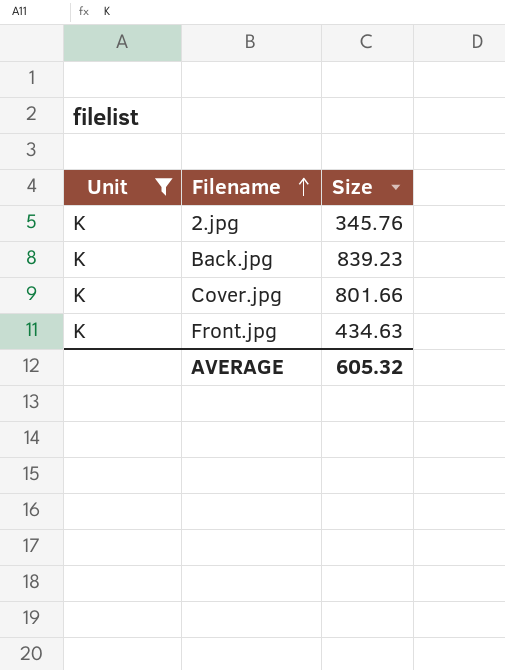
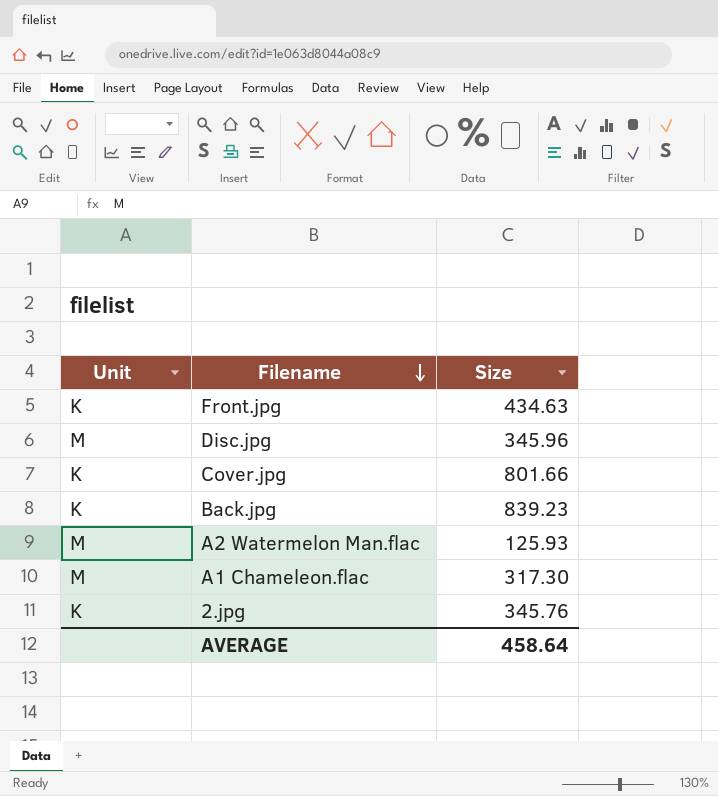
filter: Unit = K -> none
row order: Filename ascending -> Filename descending
AVERAGE | Size: 605.32 -> 458.64

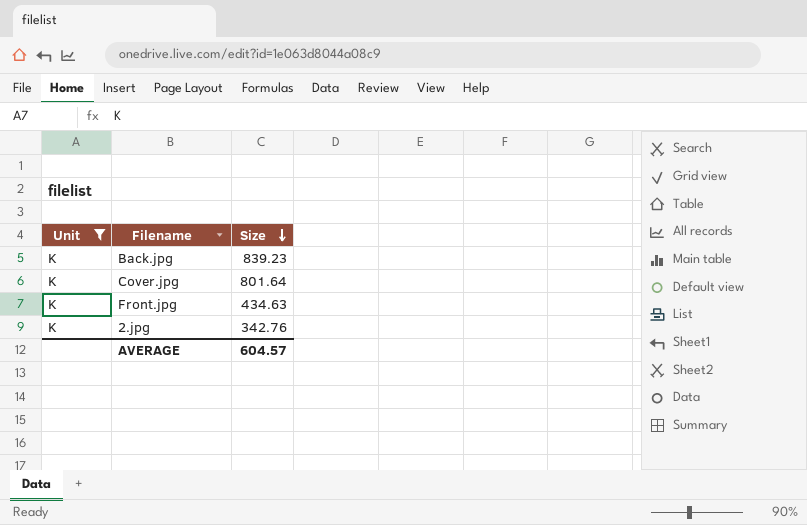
filter: none -> Unit = K
row order: Filename descending -> Size descending
Cover.jpg | Size: 801.66 -> 801.64
2.jpg | Size: 345.76 -> 342.76
AVERAGE | Size: 458.64 -> 604.57

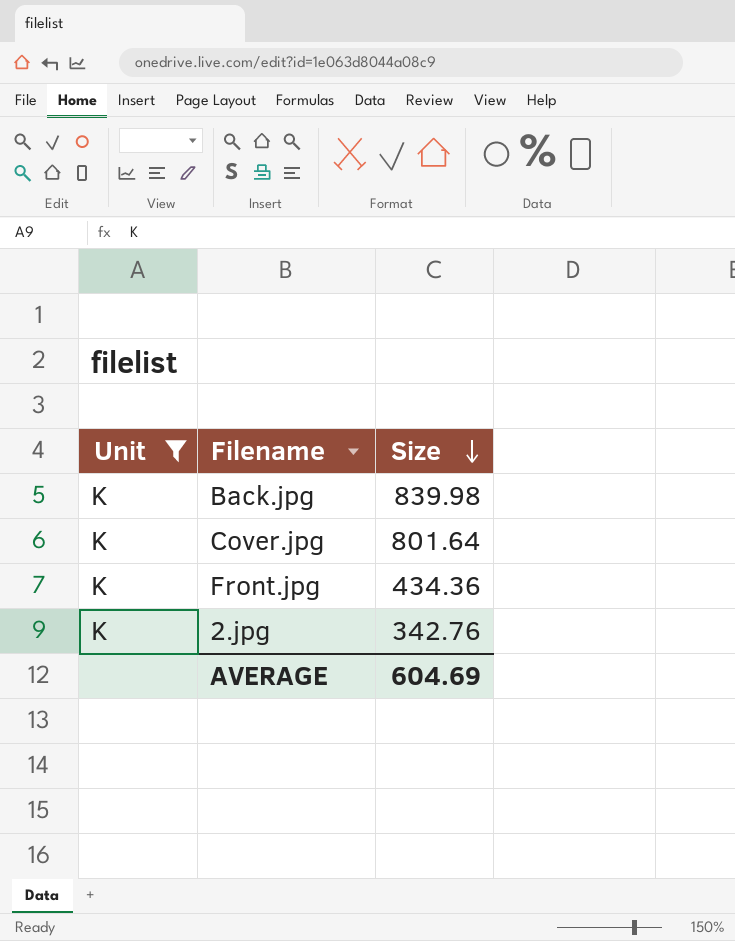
Back.jpg | Size: 839.23 -> 839.98
Front.jpg | Size: 434.63 -> 434.36
AVERAGE | Size: 604.57 -> 604.69

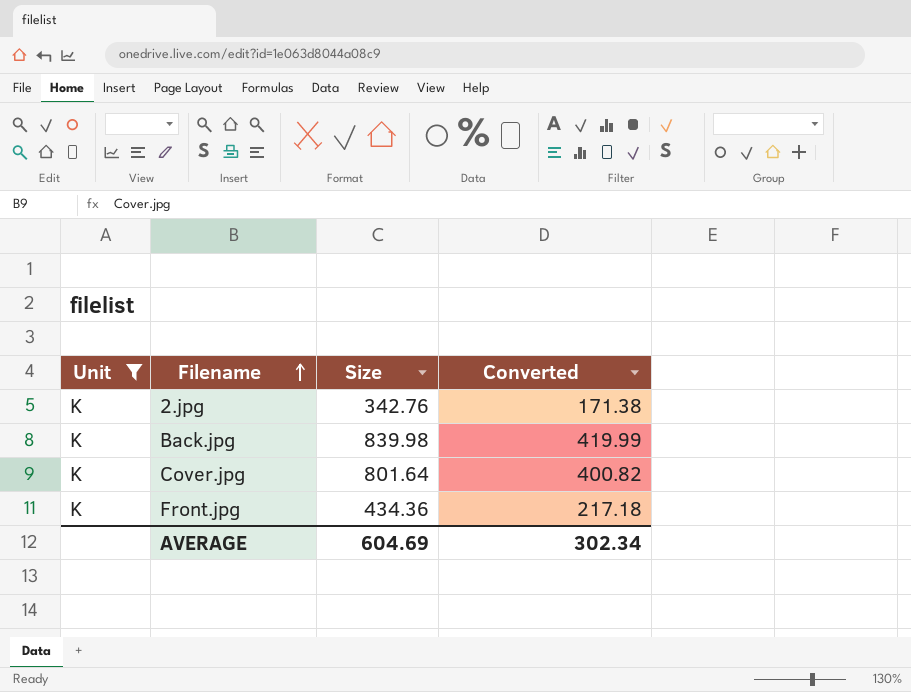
row order: Size descending -> Filename ascending
column Converted | formula: none -> [Size] * 0.5

